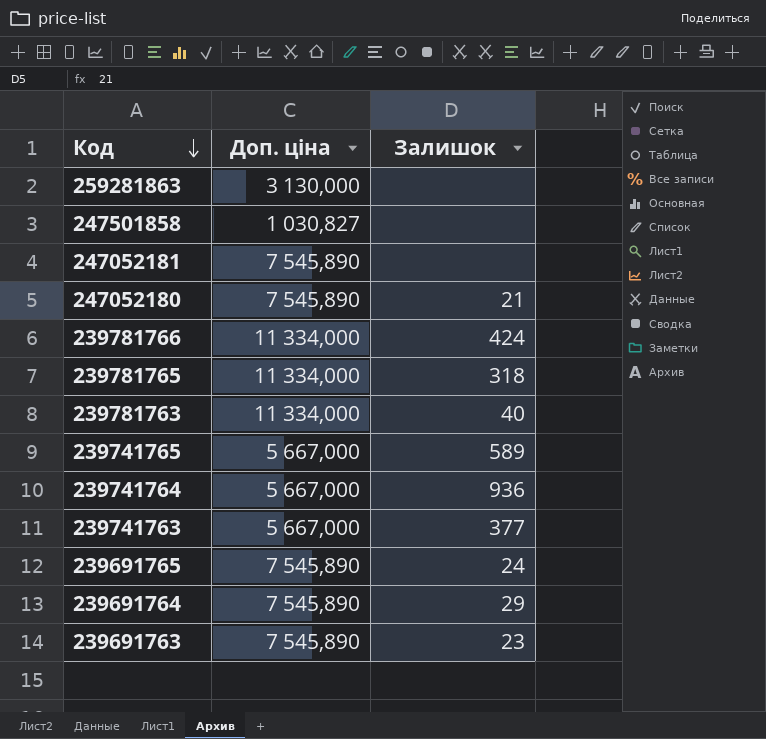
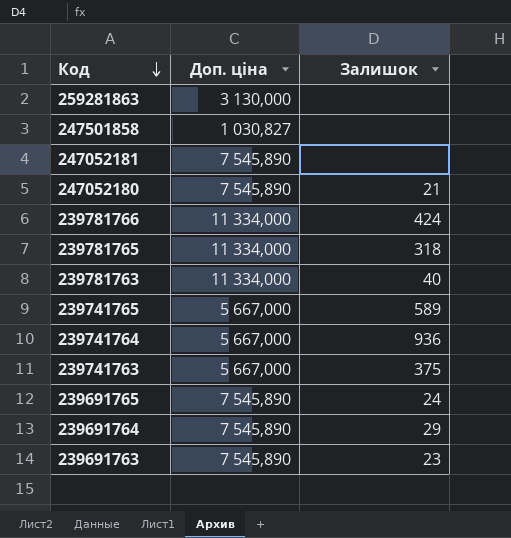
239741763 | Залишок: 377 -> 375

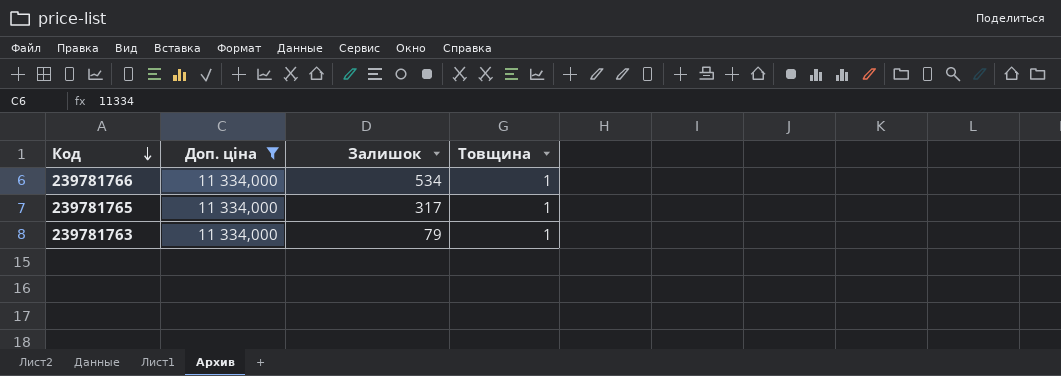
filter: none -> Доп. ціна = 11 334,000
column Товщина | position: none -> 4
239781766 | Залишок: 424 -> 534
239781765 | Залишок: 318 -> 317
239781763 | Залишок: 40 -> 79

